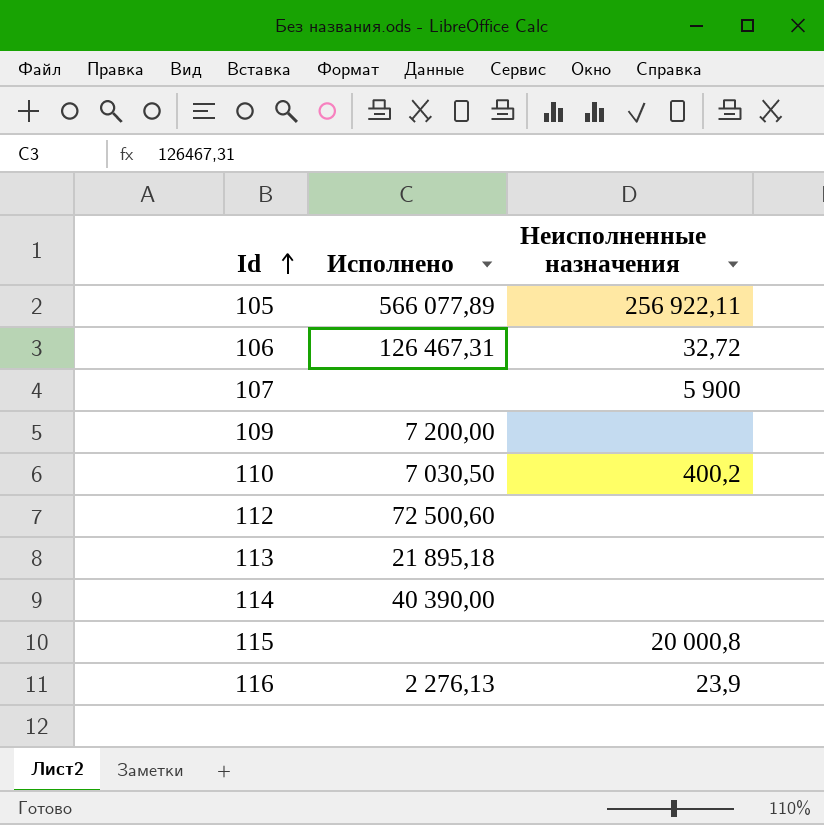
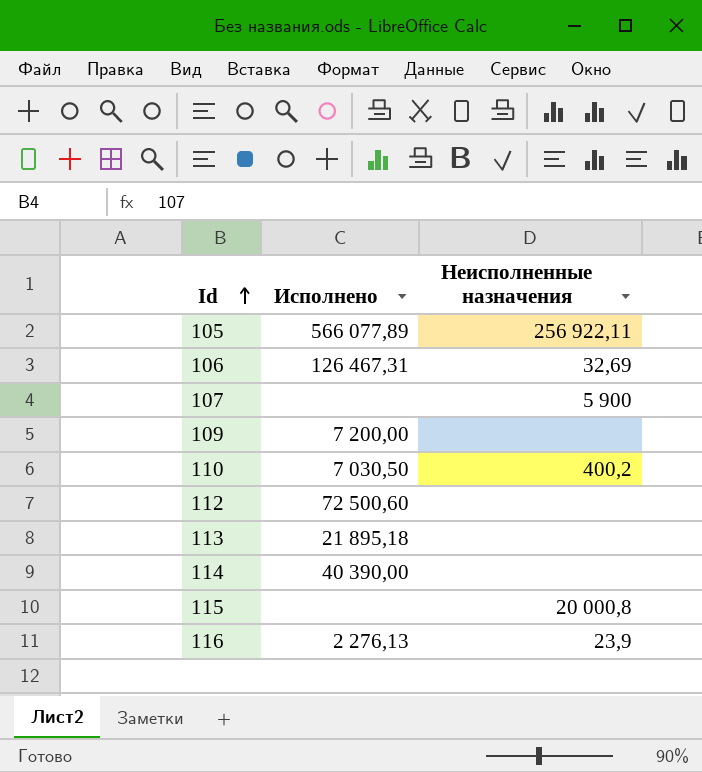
106 | Неисполненные назначения: 32,72 -> 32,69

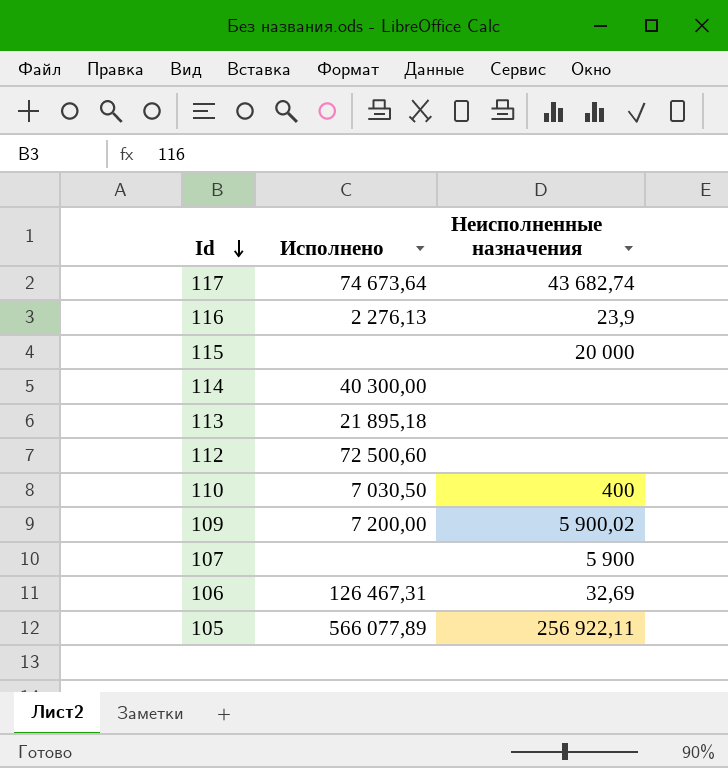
row order: Id ascending -> Id descending
row 117: none -> 74 673,64 | 43 682,74
115 | Неисполненные назначения: 20 000,8 -> 20 000
114 | Исполнено: 40 390,00 -> 40 300,00
110 | Неисполненные назначения: 400,2 -> 400
109 | Неисполненные назначения: none -> 5 900,02

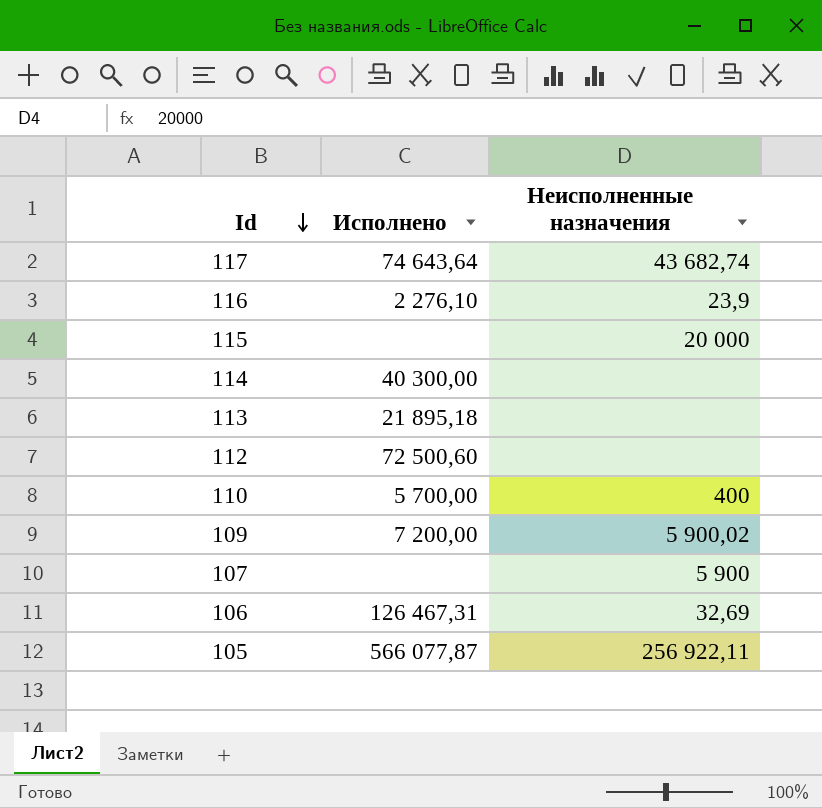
117 | Исполнено: 74 673,64 -> 74 643,64
116 | Исполнено: 2 276,13 -> 2 276,10
110 | Исполнено: 7 030,50 -> 5 700,00
105 | Исполнено: 566 077,89 -> 566 077,87

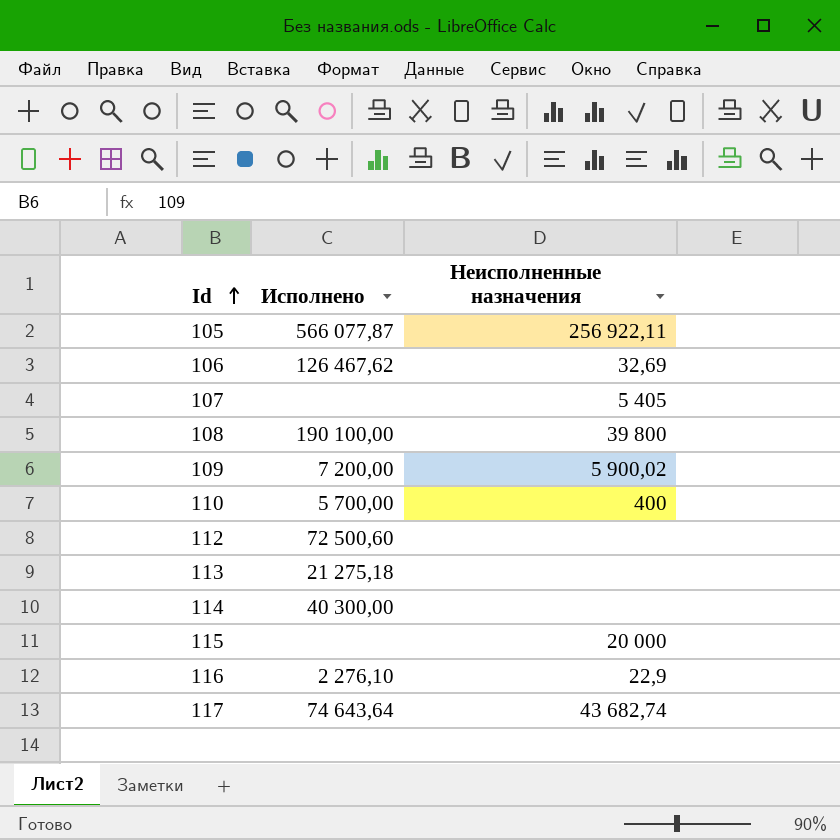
row order: Id descending -> Id ascending
106 | Исполнено: 126 467,31 -> 126 467,62
107 | Неисполненные назначения: 5 900 -> 5 405
row 108: none -> 190 100,00 | 39 800
113 | Исполнено: 21 895,18 -> 21 275,18
116 | Неисполненные назначения: 23,9 -> 22,9

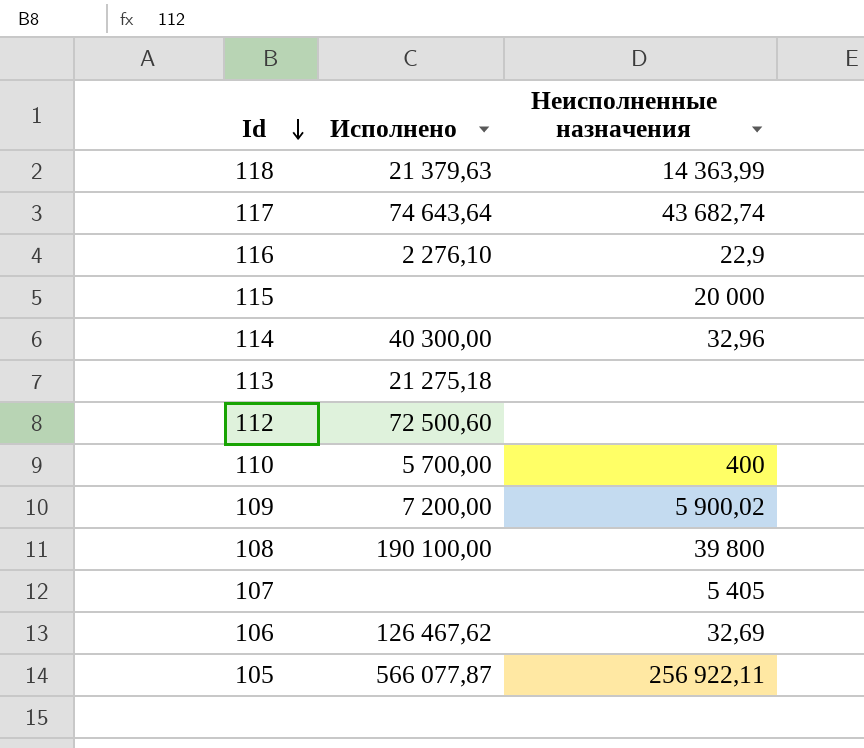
row order: Id ascending -> Id descending
row 118: none -> 21 379,63 | 14 363,99
114 | Неисполненные назначения: none -> 32,96

